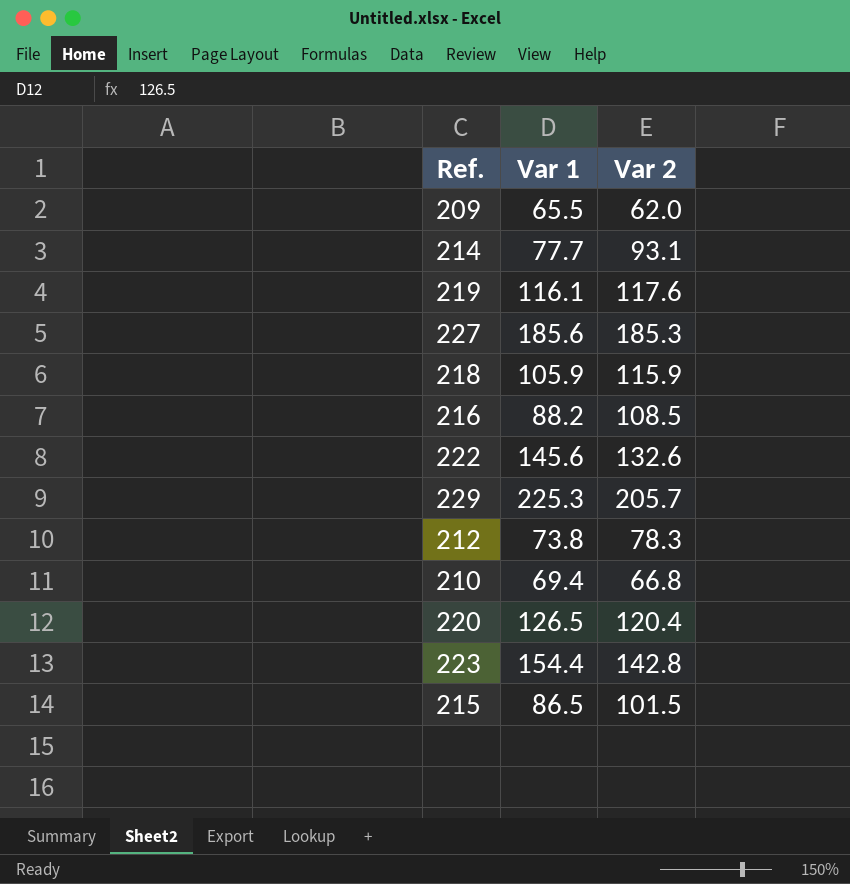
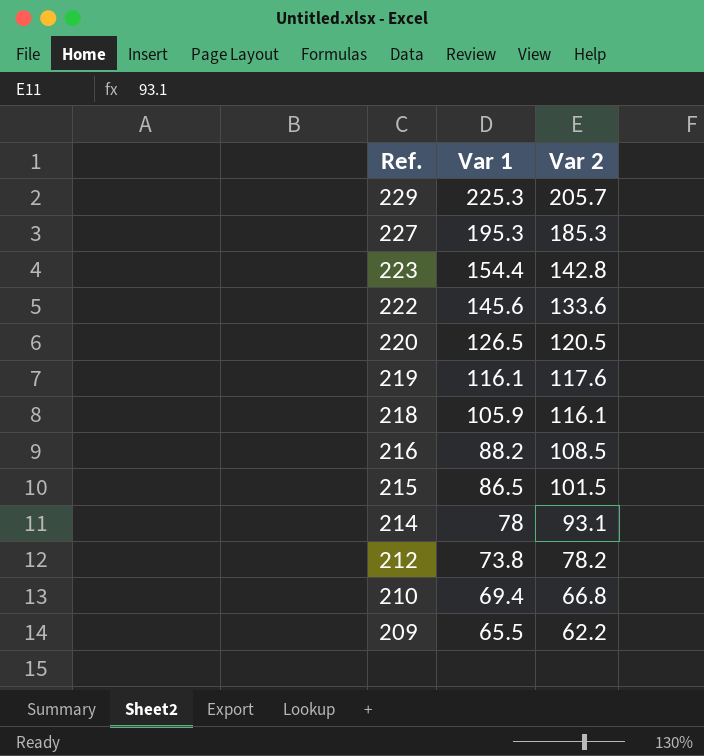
row order: none -> Ref. descending
227 | Var 1: 185.6 -> 195.3
222 | Var 2: 132.6 -> 133.6
220 | Var 2: 120.4 -> 120.5
218 | Var 2: 115.9 -> 116.1
214 | Var 1: 77.7 -> 78
212 | Var 2: 78.3 -> 78.2
209 | Var 2: 62.0 -> 62.2

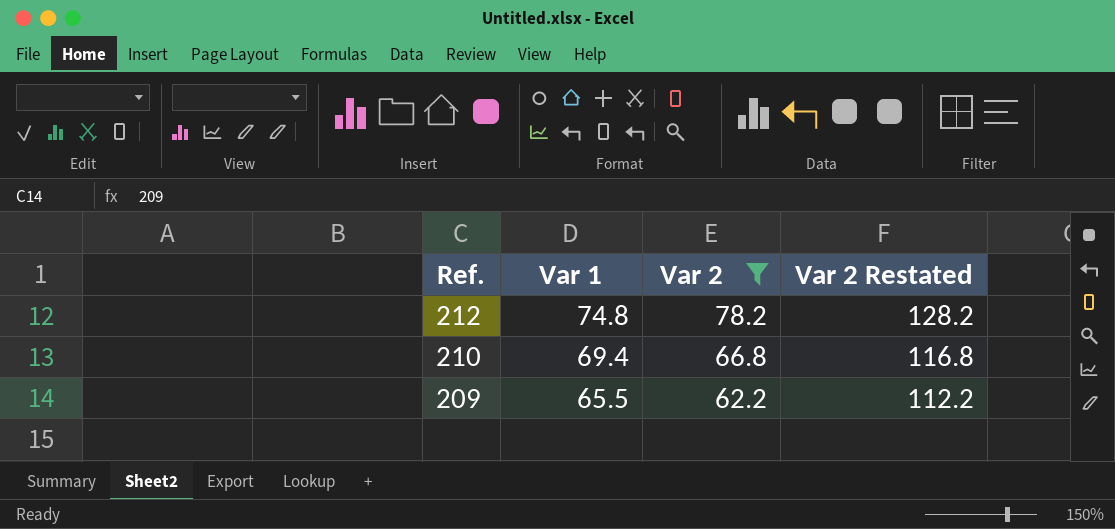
filter: none -> Var 2 <= 78.2
column Var 2 Restated | formula: none -> [Var 2] + 50
212 | Var 1: 73.8 -> 74.8

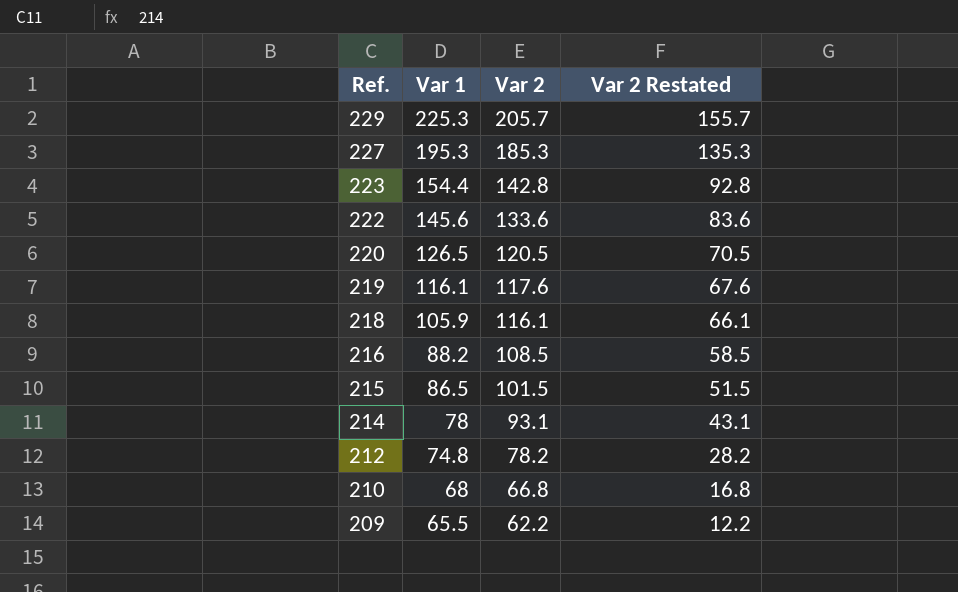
filter: Var 2 <= 78.2 -> none
column Var 2 Restated | formula: [Var 2] + 50 -> [Var 2] - 50
210 | Var 1: 69.4 -> 68

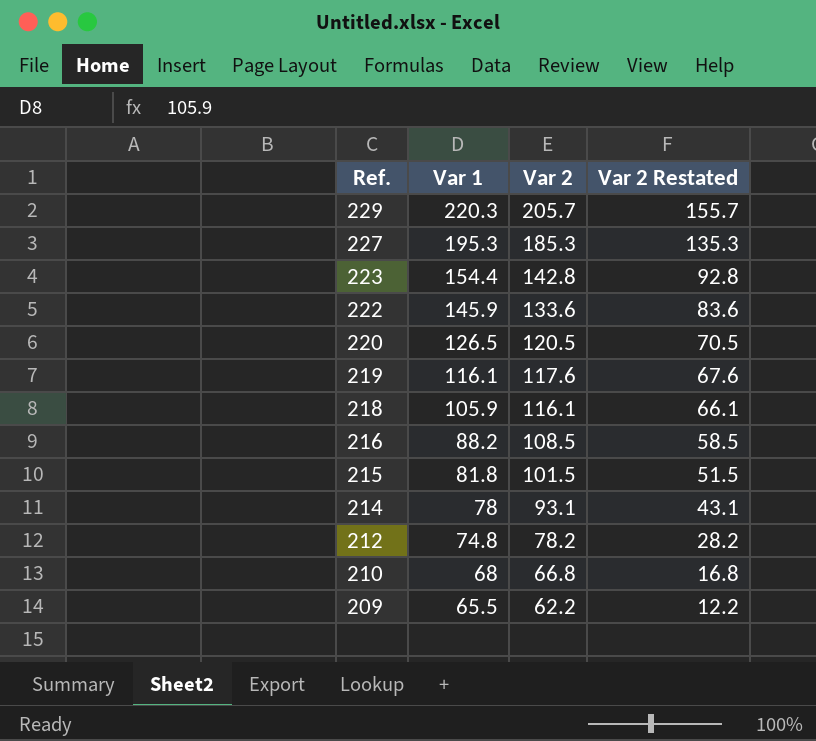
229 | Var 1: 225.3 -> 220.3
222 | Var 1: 145.6 -> 145.9
215 | Var 1: 86.5 -> 81.8

